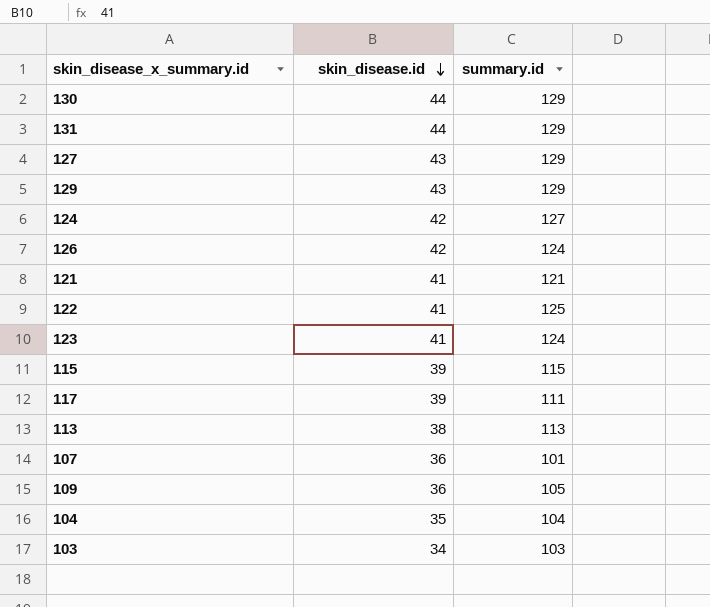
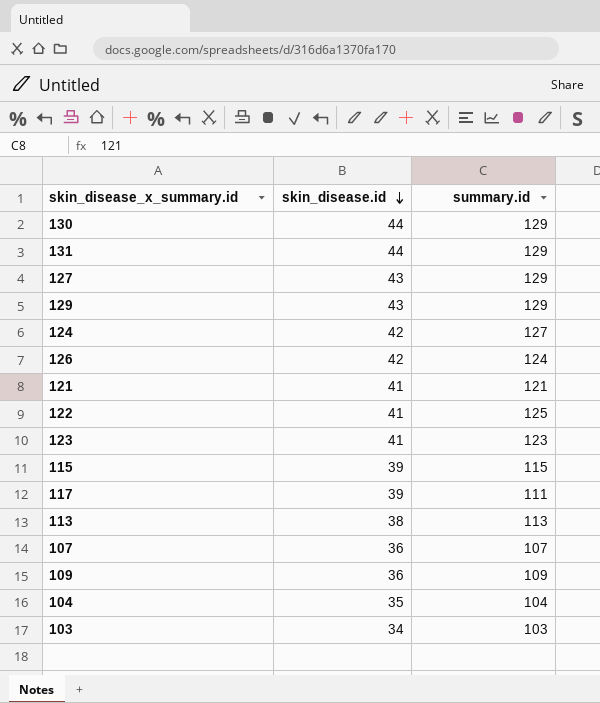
123 | summary.id: 124 -> 123
107 | summary.id: 101 -> 107
109 | summary.id: 105 -> 109

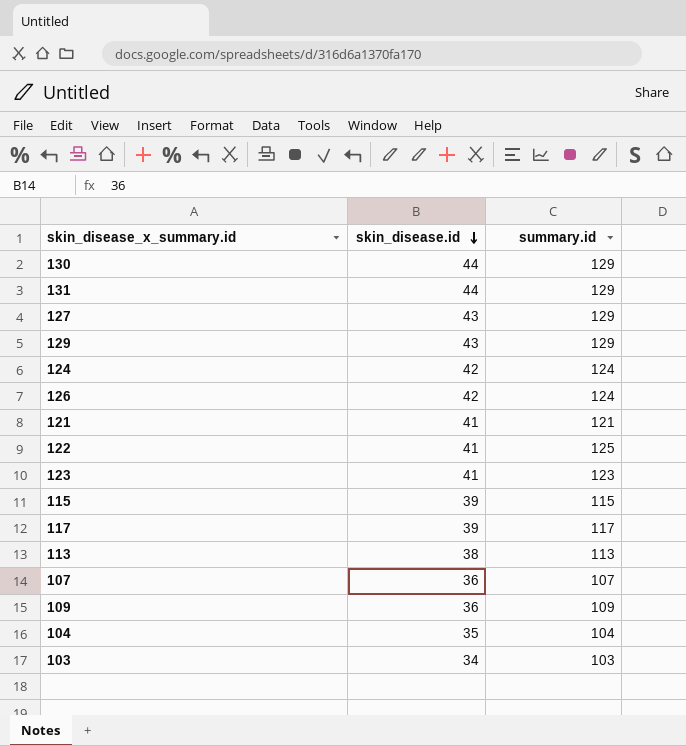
124 | summary.id: 127 -> 124
117 | summary.id: 111 -> 117

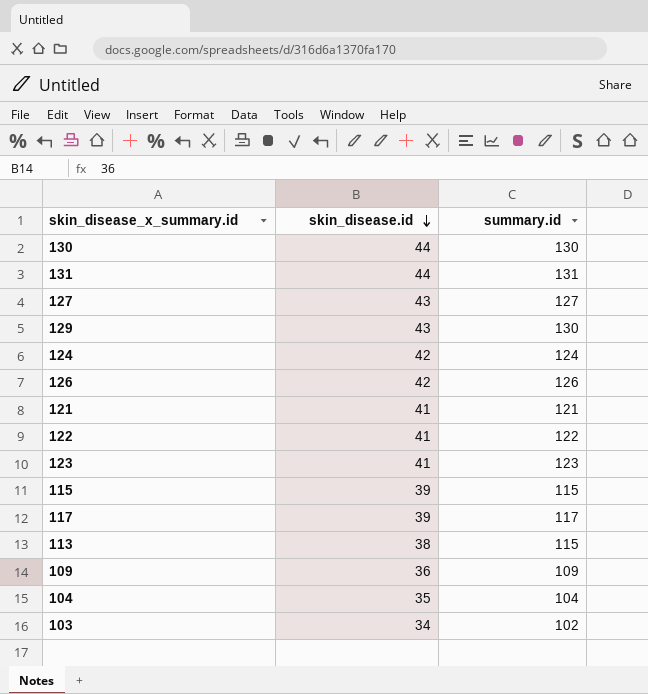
row 107: 36 | 107 -> none
130 | summary.id: 129 -> 130
131 | summary.id: 129 -> 131
127 | summary.id: 129 -> 127
129 | summary.id: 129 -> 130
126 | summary.id: 124 -> 126
122 | summary.id: 125 -> 122
113 | summary.id: 113 -> 115
103 | summary.id: 103 -> 102

